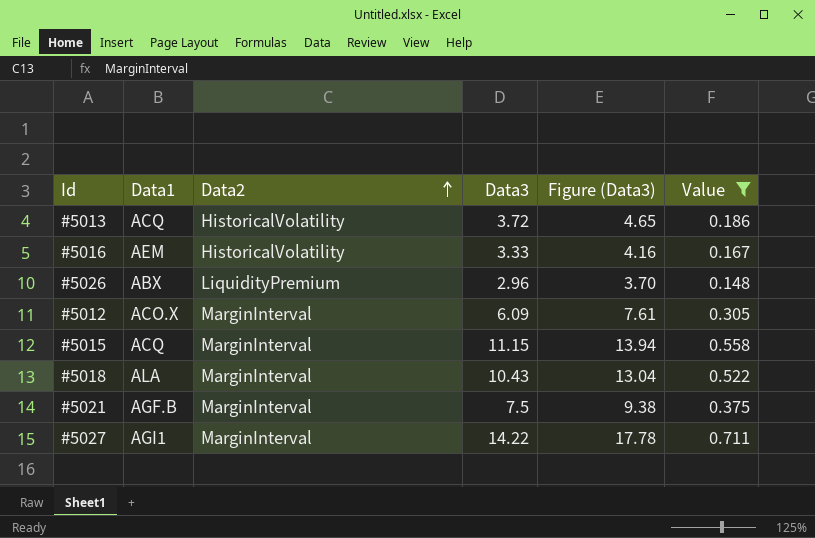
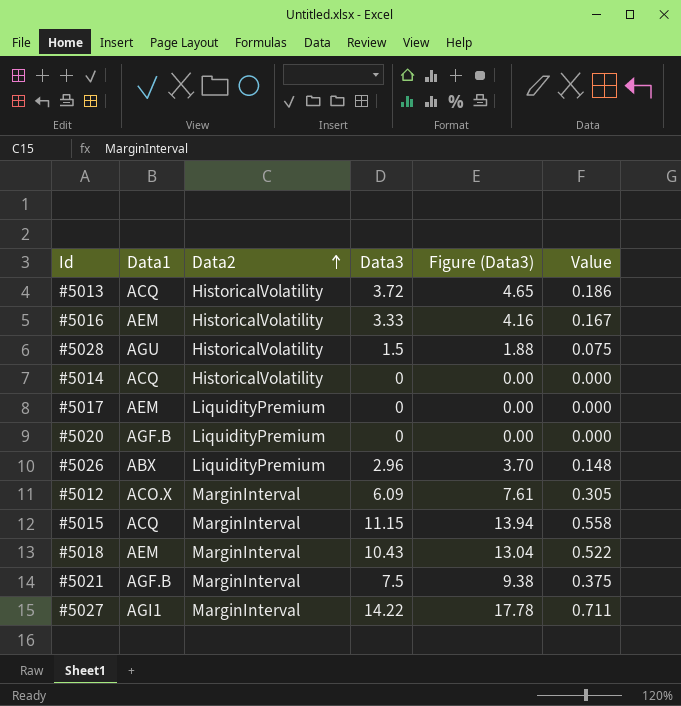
filter: Value >= 0.148 -> none
#5018 | Data1: ALA -> AEM

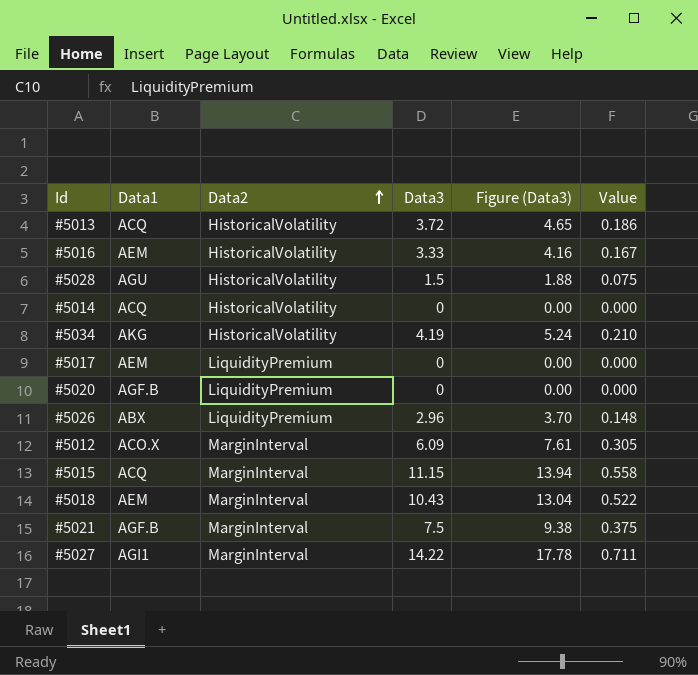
row #5034: none -> AKG | HistoricalVolatility | 4.19 | 5.24 | 0.210

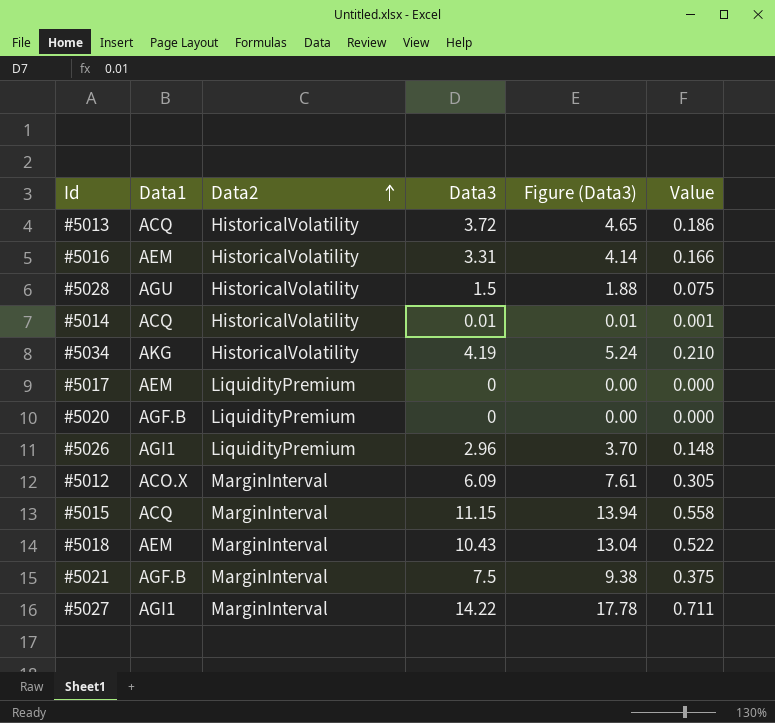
#5016 | Data3: 3.33 -> 3.31
#5016 | Figure (Data3): 4.16 -> 4.14
#5016 | Value: 0.167 -> 0.166
#5014 | Data3: 0 -> 0.01
#5014 | Figure (Data3): 0.00 -> 0.01
#5014 | Value: 0.000 -> 0.001
#5026 | Data1: ABX -> AGI1

